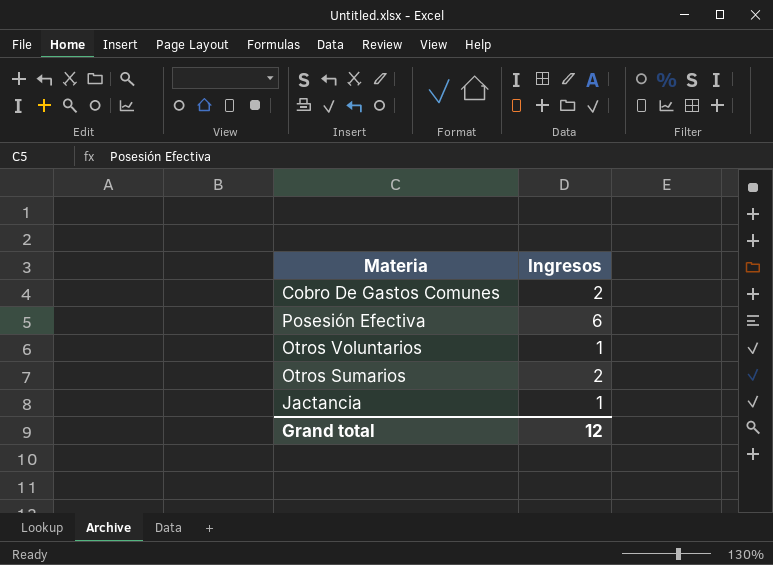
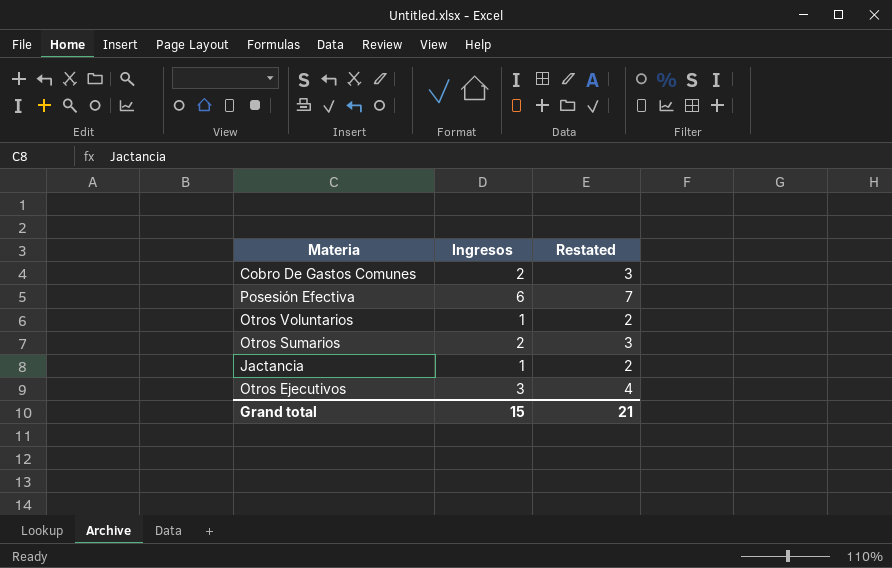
column Restated | formula: none -> [Ingresos] + 1
row Otros Ejecutivos: none -> 3 | 4
Grand total | Ingresos: 12 -> 15

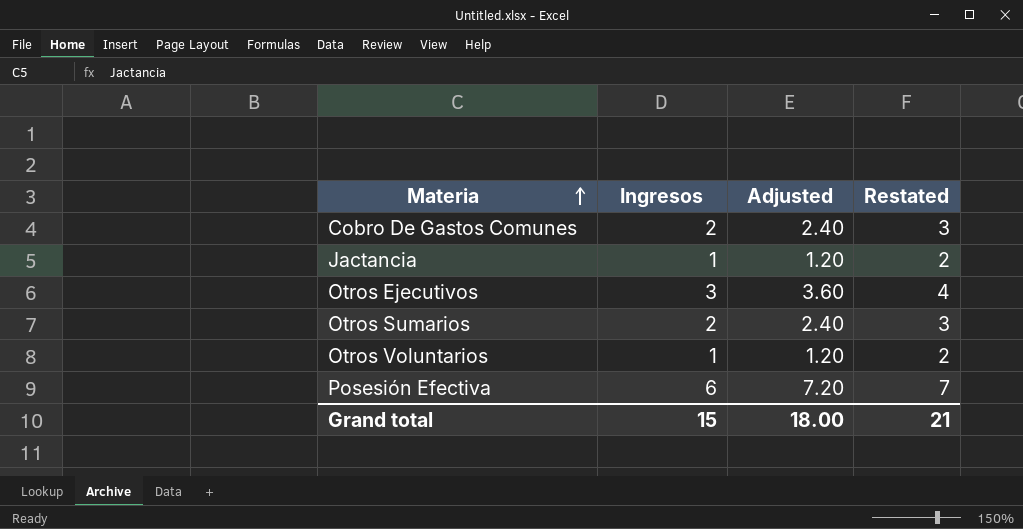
row order: none -> Materia ascending
column Adjusted | formula: none -> [Ingresos] * 1.2

